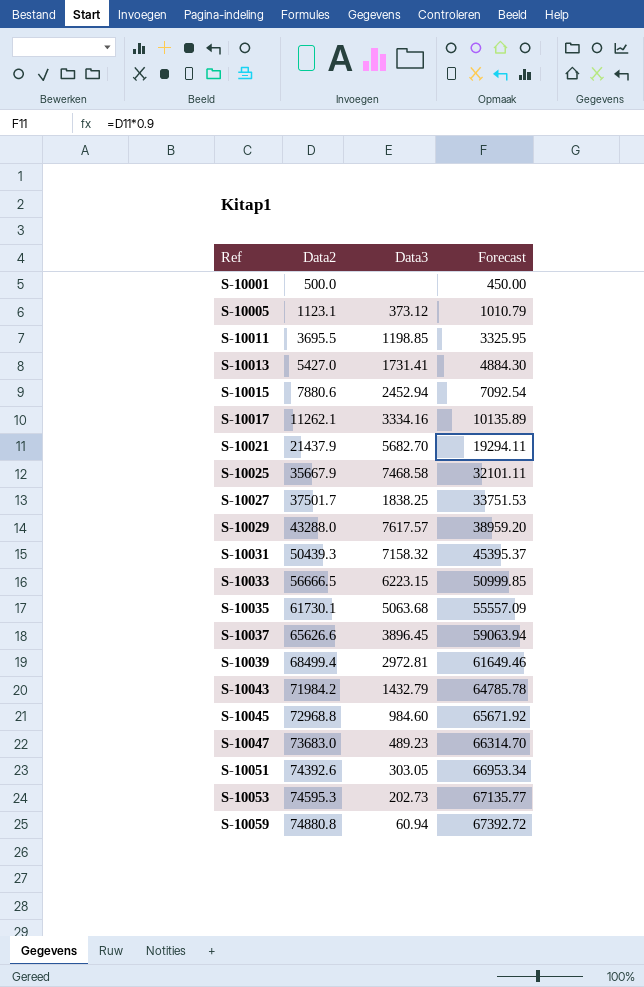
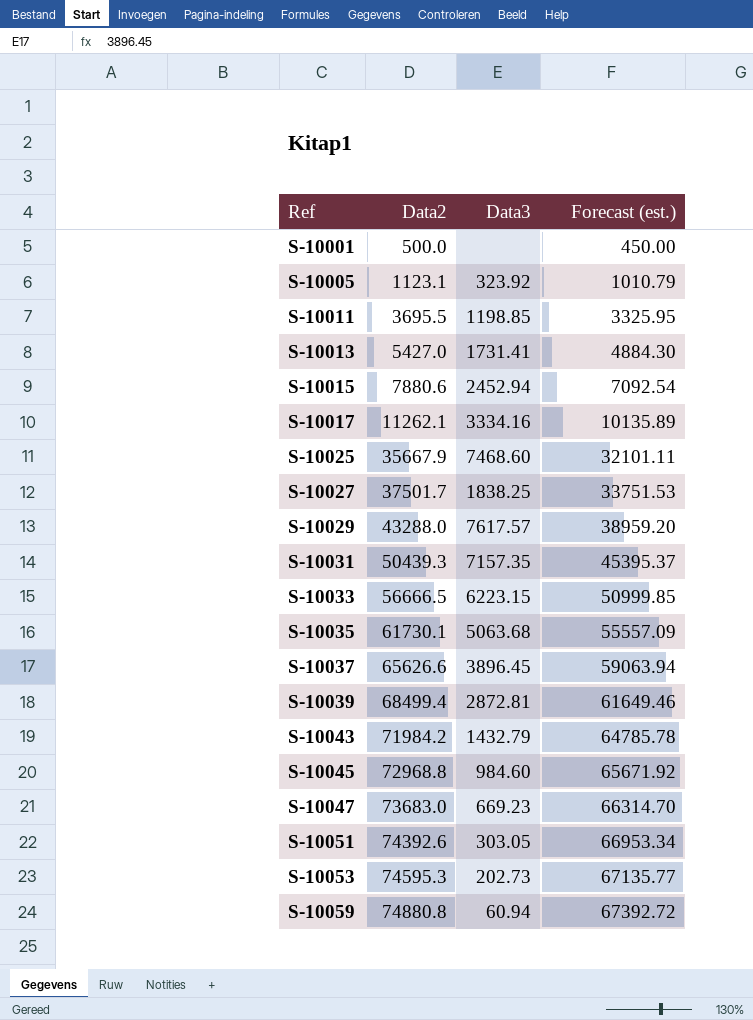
column name: Forecast -> Forecast (est.)
row S-10021: 21437.9 | 5682.70 | 19294.11 -> none
S-10005 | Data3: 373.12 -> 323.92
S-10025 | Data3: 7468.58 -> 7468.60
S-10031 | Data3: 7158.32 -> 7157.35
S-10039 | Data3: 2972.81 -> 2872.81
S-10047 | Data3: 489.23 -> 669.23

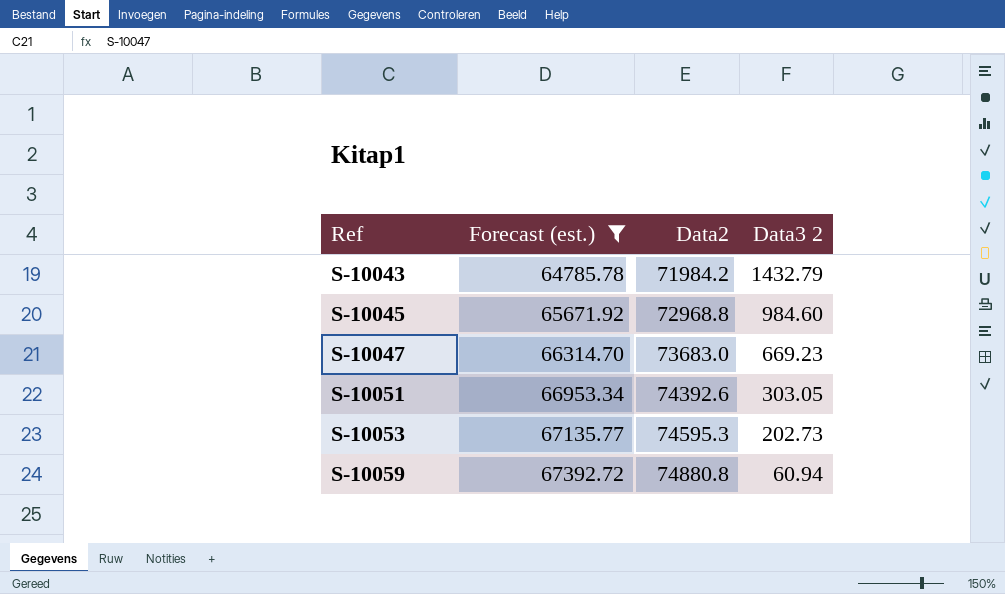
filter: none -> Forecast (est.) >= 64785.78
column Forecast (est.) | position: 4 -> 2
column name: Data3 -> Data3 2

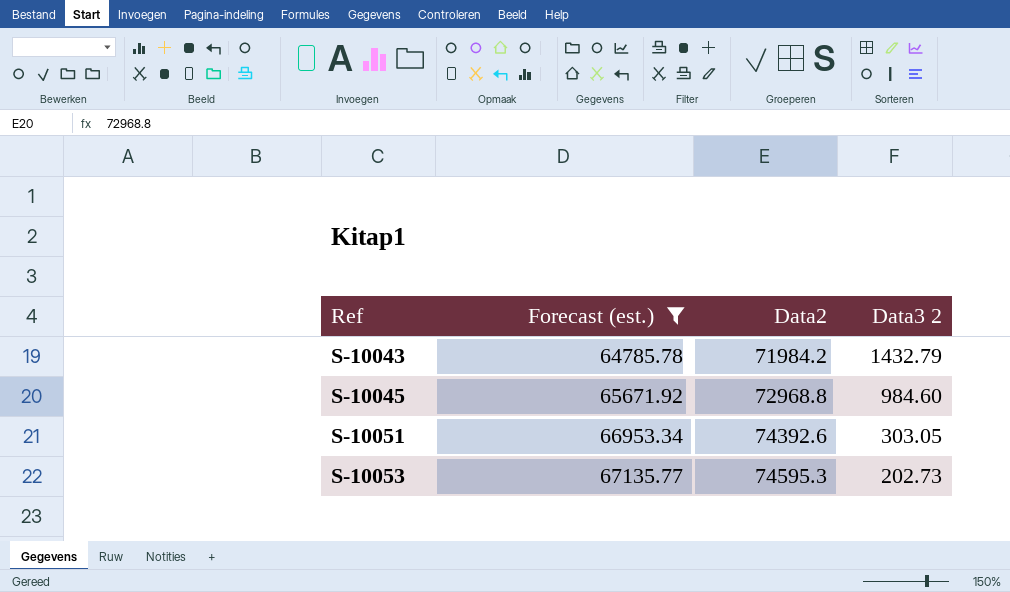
row S-10047: 66314.70 | 73683.0 | 669.23 -> none
row S-10059: 67392.72 | 74880.8 | 60.94 -> none

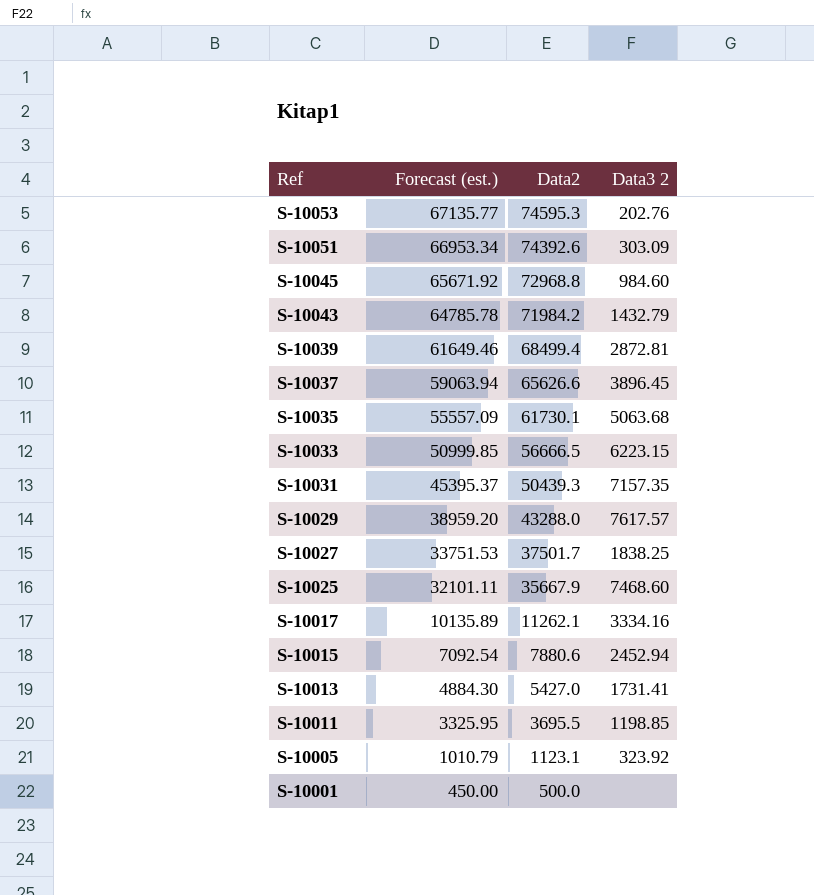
filter: Forecast (est.) >= 64785.78 -> none
row order: Ref ascending -> Ref descending
S-10053 | Data3 2: 202.73 -> 202.76
S-10051 | Data3 2: 303.05 -> 303.09

